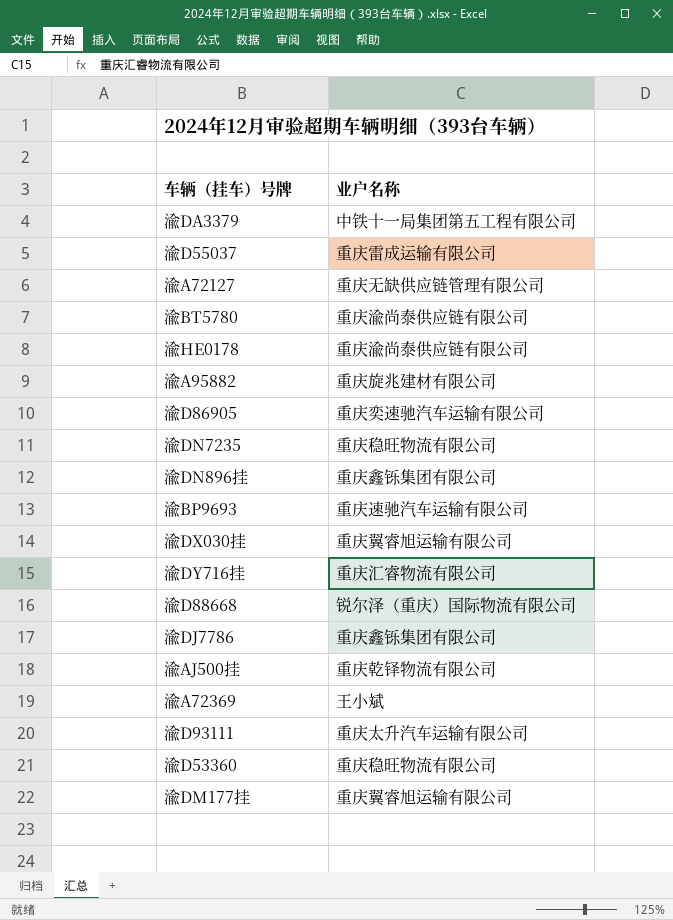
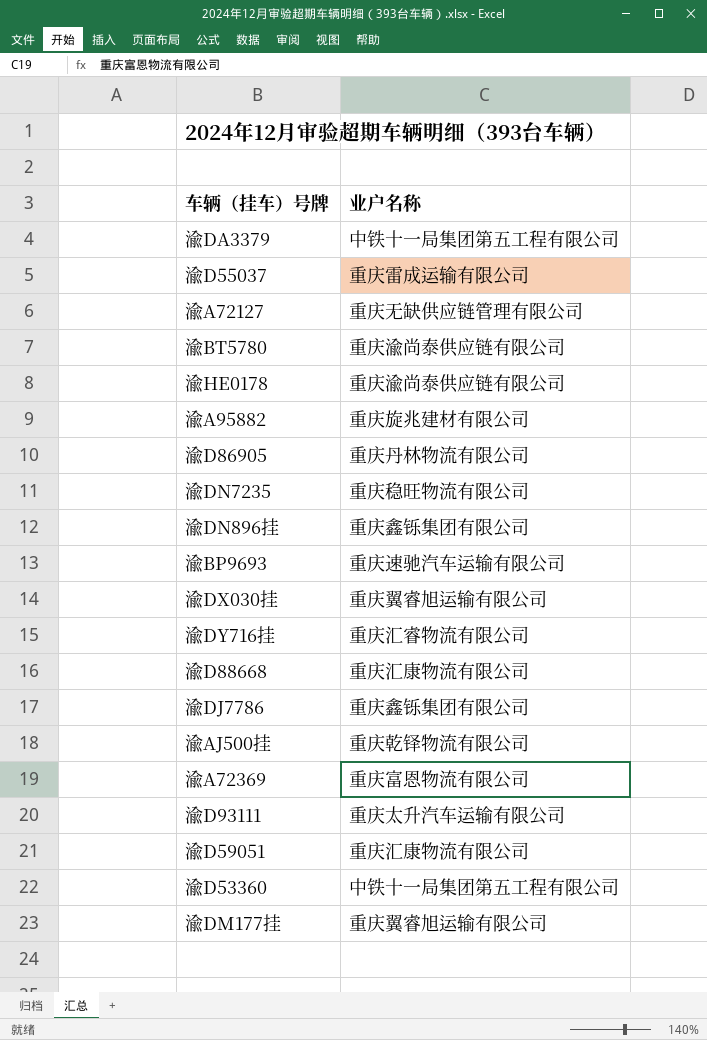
渝D86905 | 业户名称: 重庆奕速驰汽车运输有限公司 -> 重庆丹林物流有限公司
渝D88668 | 业户名称: 锐尔泽（重庆）国际物流有限公司 -> 重庆汇康物流有限公司
渝A72369 | 业户名称: 王小斌 -> 重庆富恩物流有限公司
row 渝D59051: none -> 重庆汇康物流有限公司
渝D53360 | 业户名称: 重庆稳旺物流有限公司 -> 中铁十一局集团第五工程有限公司

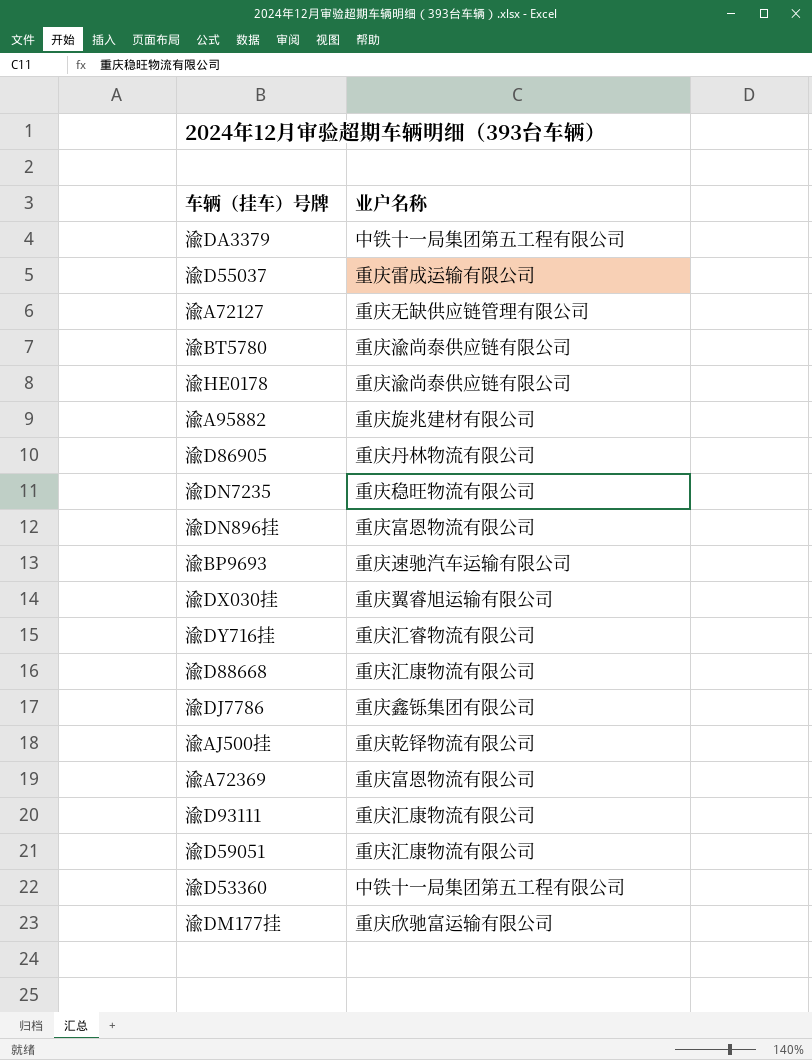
渝DN896挂 | 业户名称: 重庆鑫铄集团有限公司 -> 重庆富恩物流有限公司
渝D93111 | 业户名称: 重庆太升汽车运输有限公司 -> 重庆汇康物流有限公司
渝DM177挂 | 业户名称: 重庆翼睿旭运输有限公司 -> 重庆欣驰富运输有限公司

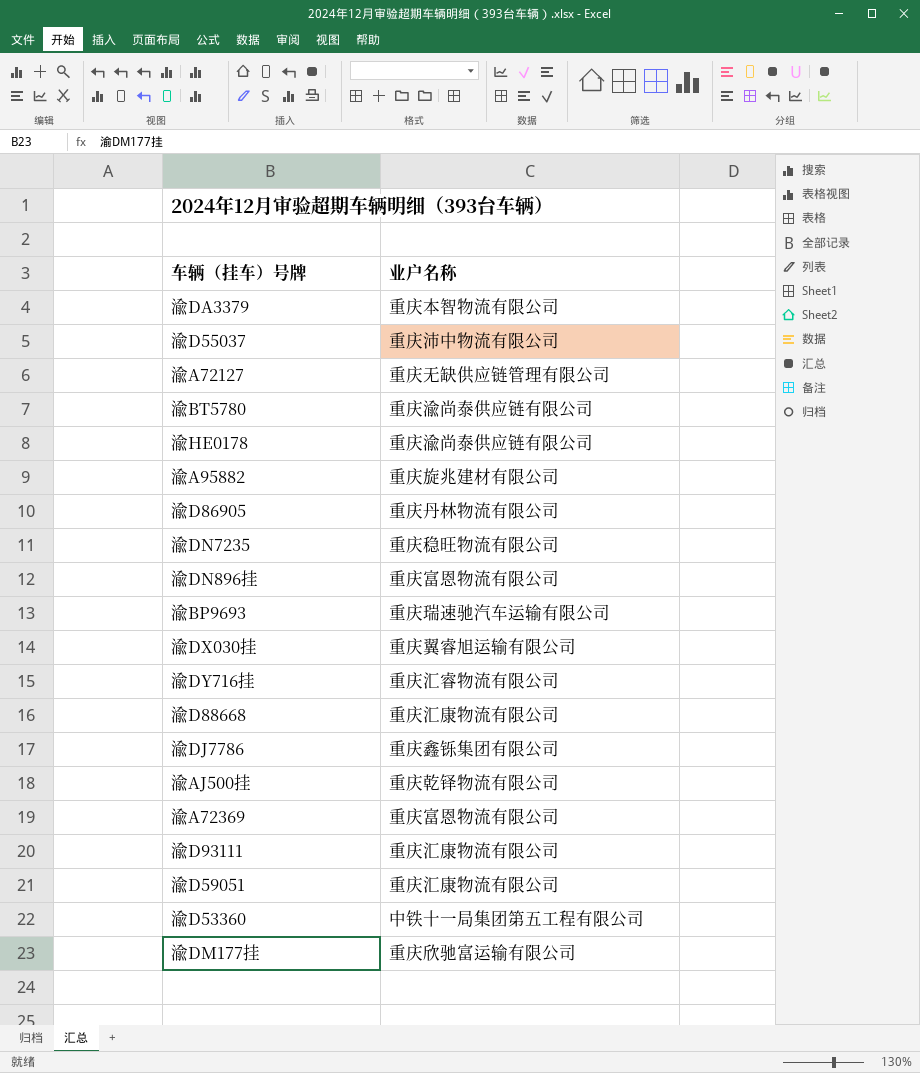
渝DA3379 | 业户名称: 中铁十一局集团第五工程有限公司 -> 重庆本智物流有限公司
渝D55037 | 业户名称: 重庆雷成运输有限公司 -> 重庆沛中物流有限公司
渝BP9693 | 业户名称: 重庆速驰汽车运输有限公司 -> 重庆瑞速驰汽车运输有限公司

